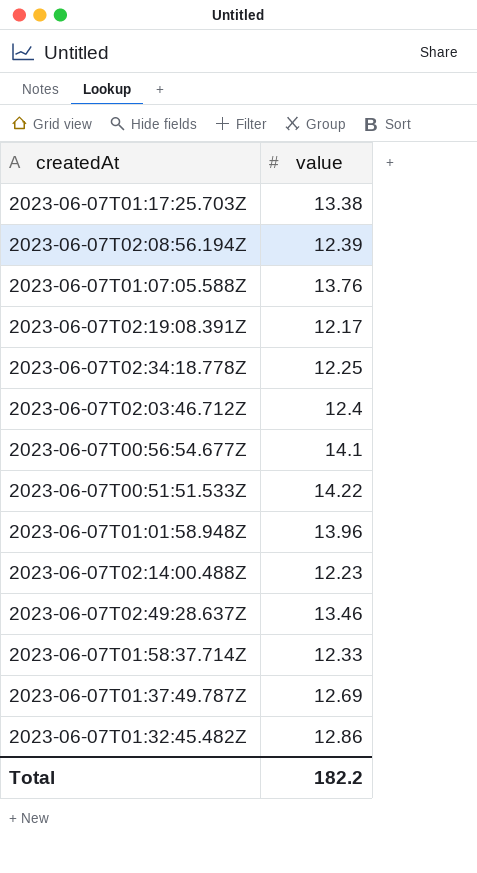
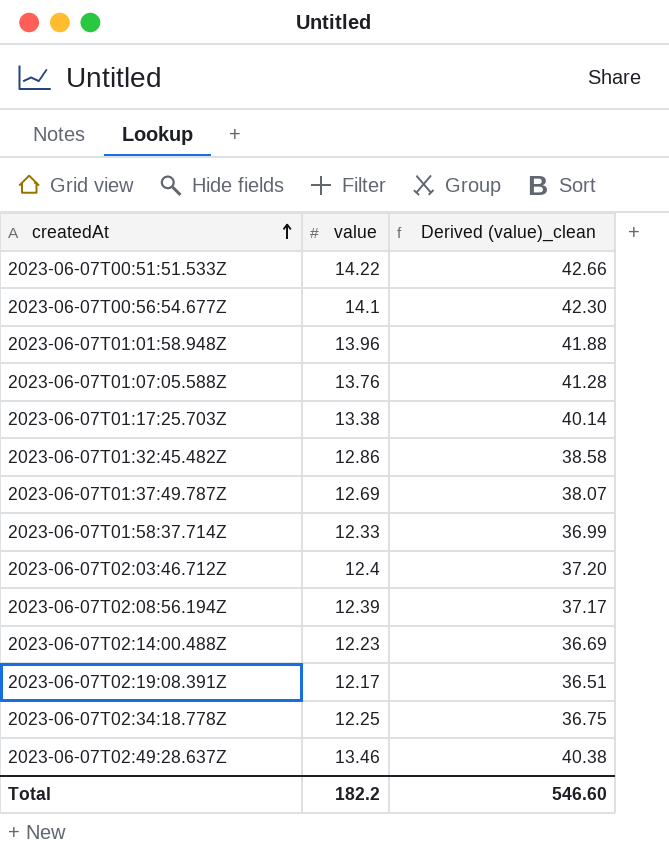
row order: none -> createdAt ascending
column Derived (value)_clean | formula: none -> [value] * 3

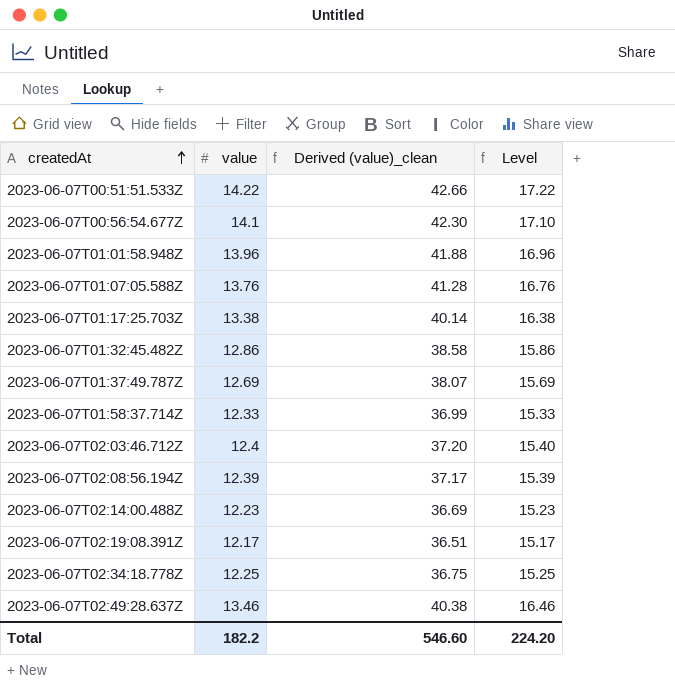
column Level | formula: none -> [value] + 3

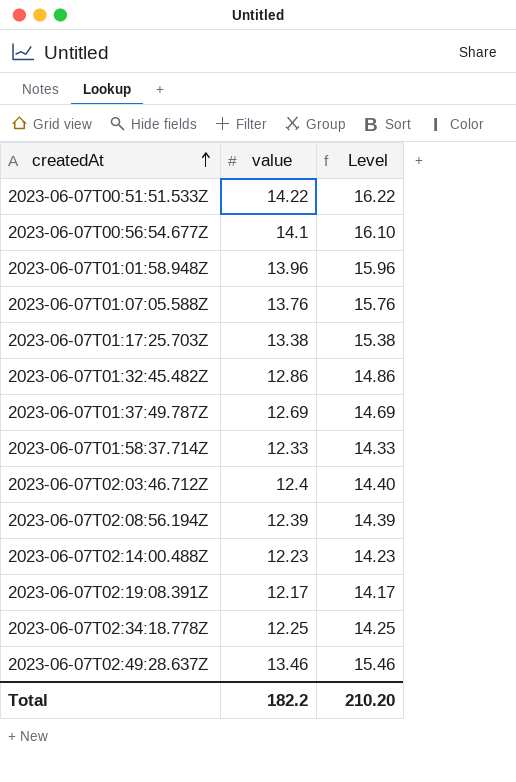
column Derived (value)_clean | formula: [value] * 3 -> none
column Level | formula: [value] + 3 -> [value] + 2
Total | Level: 224.20 -> 210.20

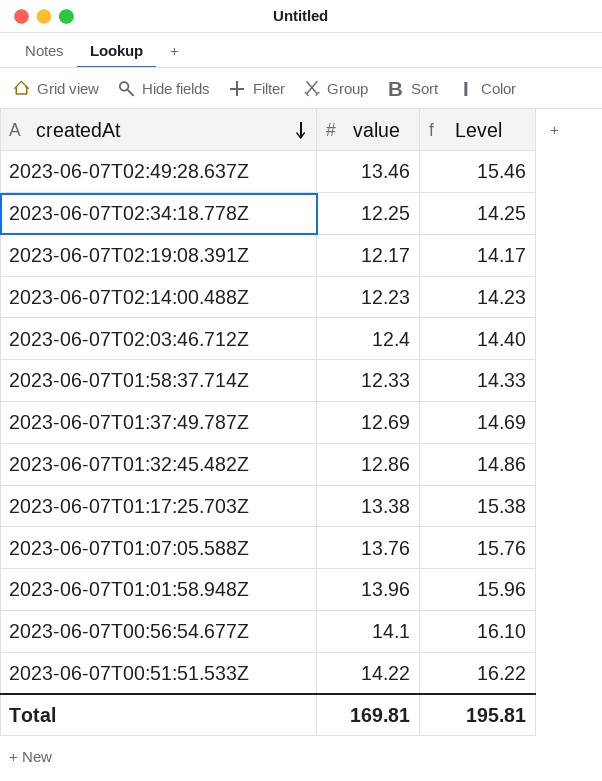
row order: createdAt ascending -> createdAt descending
row 2023-06-07T02:08:56.194Z: 12.39 | 14.39 -> none
Total | value: 182.2 -> 169.81
Total | Level: 210.20 -> 195.81

